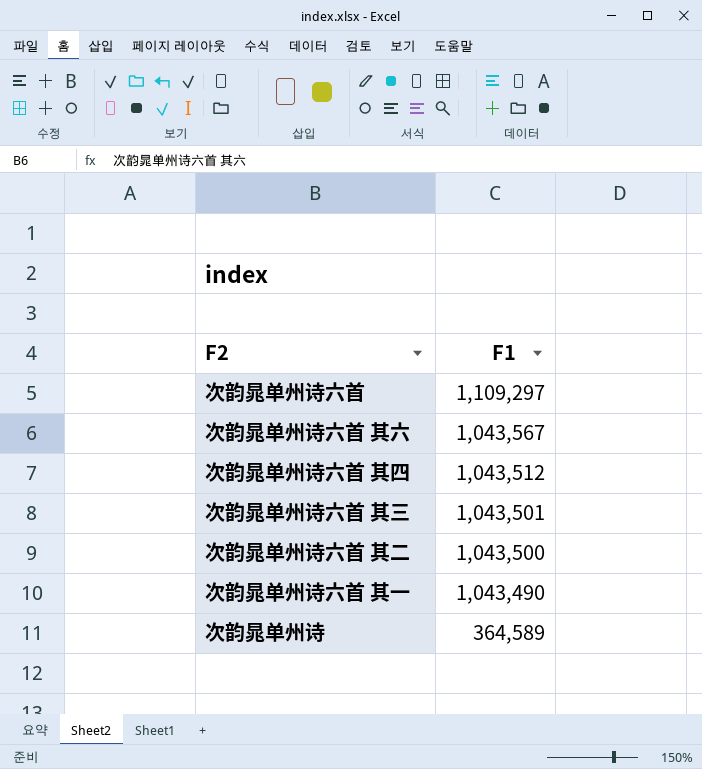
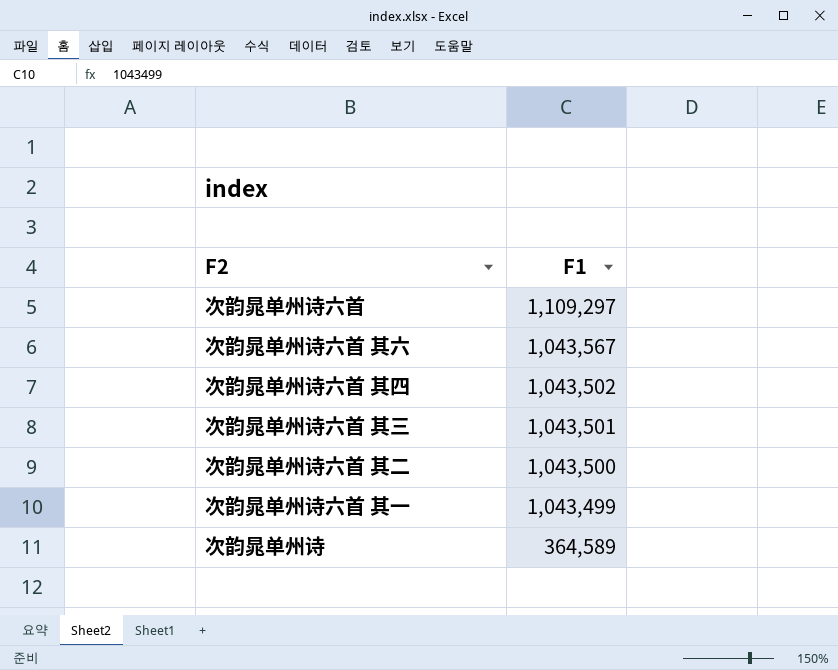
次韵晁单州诗六首 其四 | F1: 1,043,512 -> 1,043,502
次韵晁单州诗六首 其一 | F1: 1,043,490 -> 1,043,499

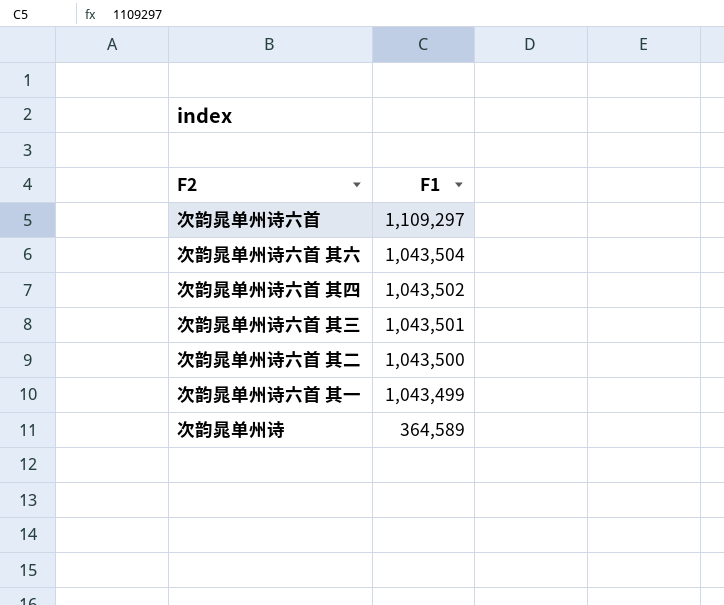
次韵晁单州诗六首 其六 | F1: 1,043,567 -> 1,043,504

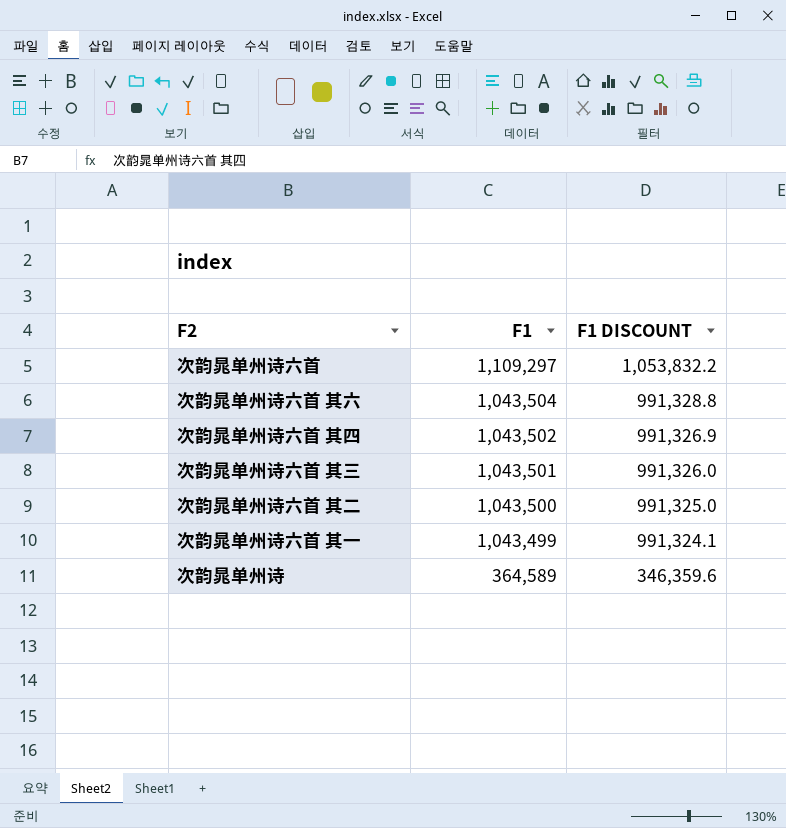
column F1 DISCOUNT | formula: none -> [F1] * 0.95

